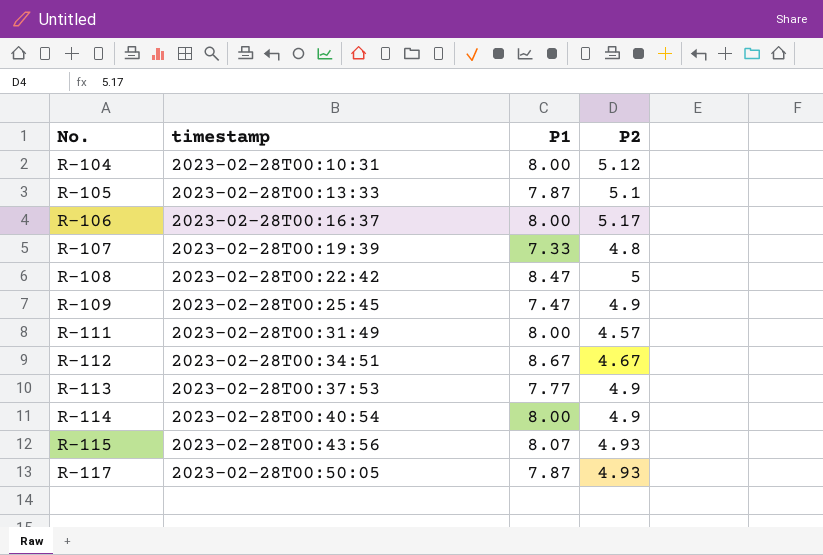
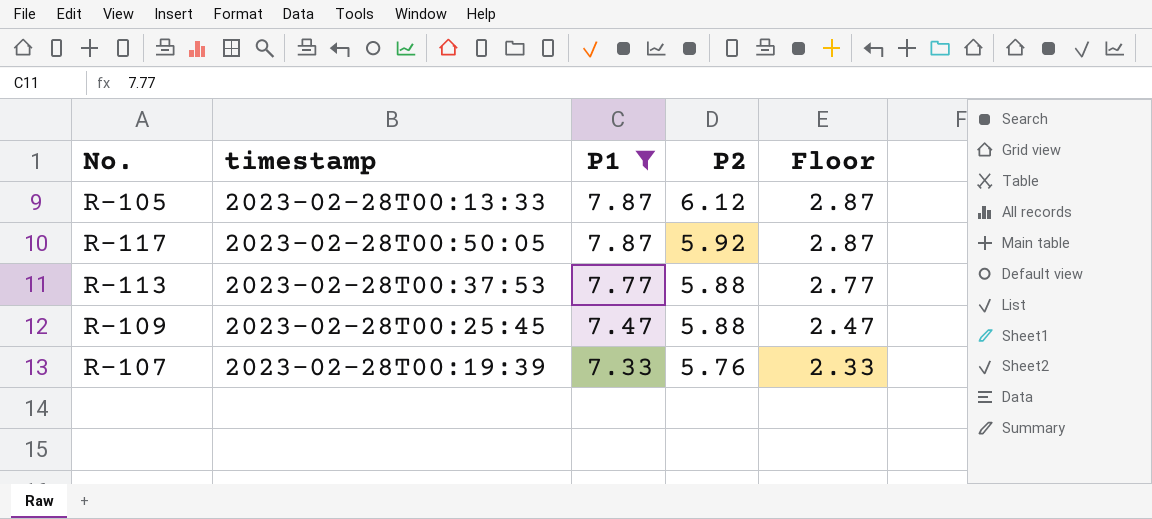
filter: none -> P1 <= 7.87
row order: No. ascending -> P1 descending
column Floor | formula: none -> [P1] - 5
R-105 | P2: 5.1 -> 6.12
R-117 | P2: 4.93 -> 5.92
R-113 | P2: 4.9 -> 5.88
R-109 | P2: 4.9 -> 5.88
R-107 | P2: 4.8 -> 5.76

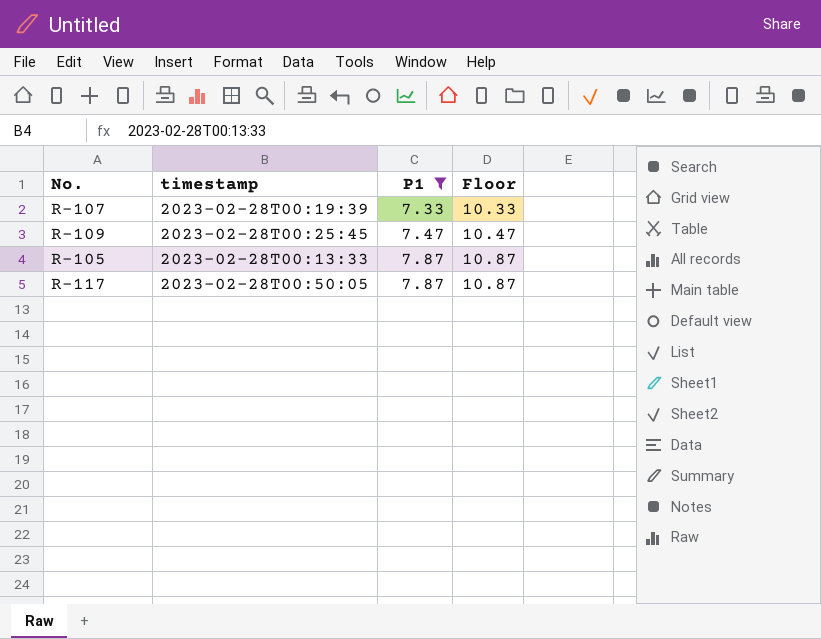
row order: P1 descending -> P1 ascending
column P2 | position: 4 -> none
column Floor | formula: [P1] - 5 -> [P1] + 3
row R-113: 2023-02-28T00:37:53 | 7.77 | 5.88 | 2.77 -> none

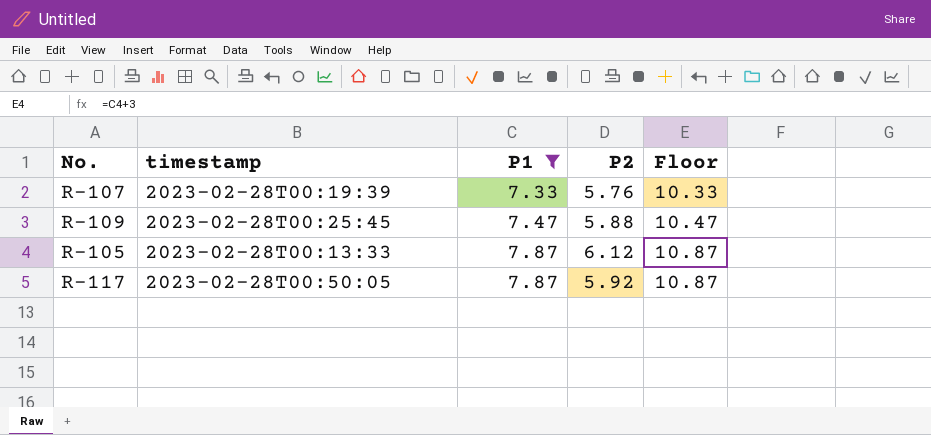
column P2 | position: none -> 4

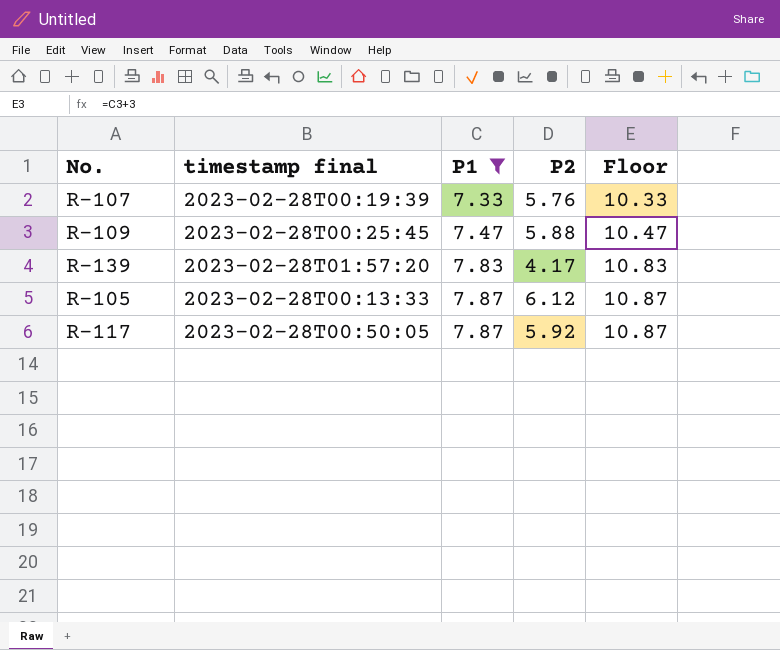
column name: timestamp -> timestamp final
row R-139: none -> 2023-02-28T01:57:20 | 7.83 | 4.17 | 10.83

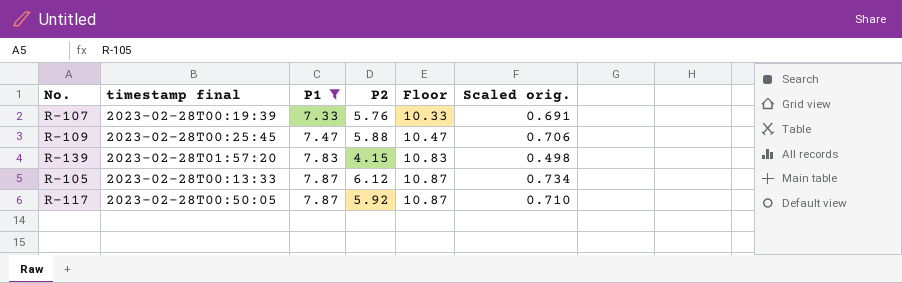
column Scaled orig. | formula: none -> [P2] * 0.12
R-139 | P2: 4.17 -> 4.15

